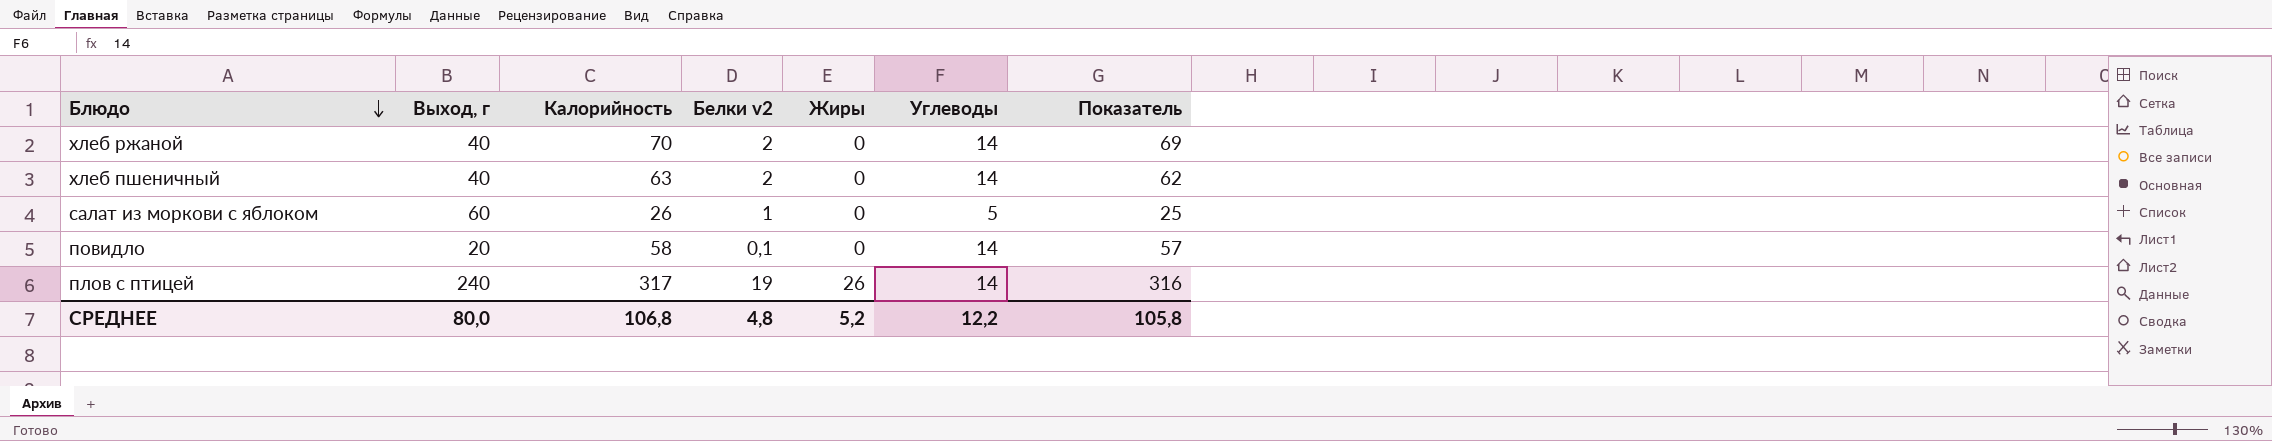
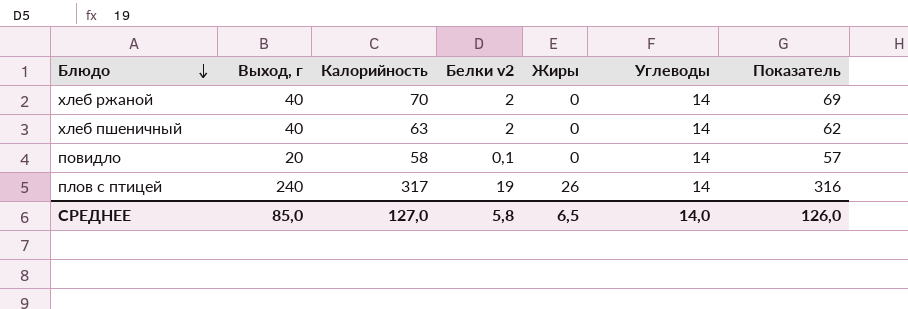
row салат из моркови с яблоком: 60 | 26 | 1 | 0 | 5 | 25 -> none
СРЕДНЕЕ | Выход, г: 80,0 -> 85,0
СРЕДНЕЕ | Калорийность: 106,8 -> 127,0
СРЕДНЕЕ | Белки v2: 4,8 -> 5,8
СРЕДНЕЕ | Жиры: 5,2 -> 6,5
СРЕДНЕЕ | Углеводы: 12,2 -> 14,0
СРЕДНЕЕ | Показатель: 105,8 -> 126,0

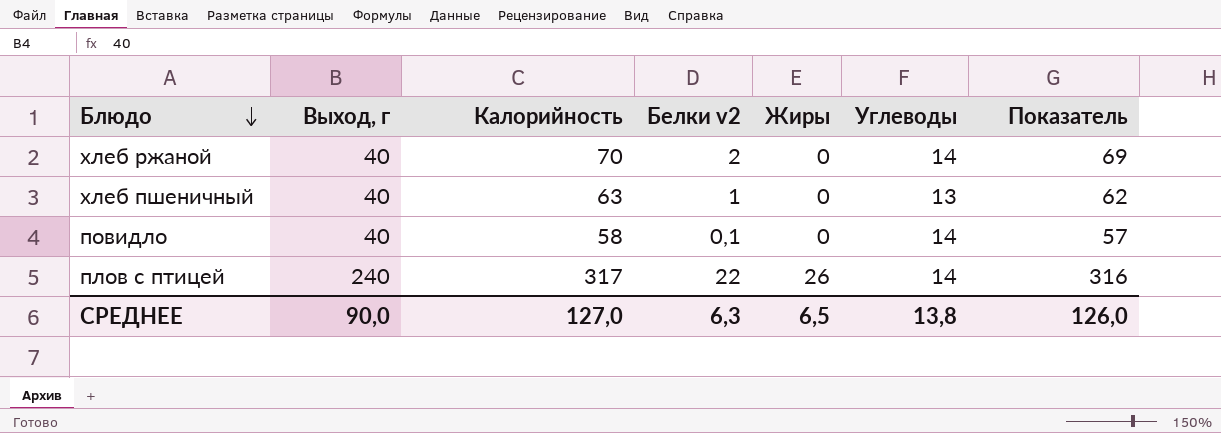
хлеб пшеничный | Белки v2: 2 -> 1
хлеб пшеничный | Углеводы: 14 -> 13
повидло | Выход, г: 20 -> 40
плов с птицей | Белки v2: 19 -> 22
СРЕДНЕЕ | Выход, г: 85,0 -> 90,0
СРЕДНЕЕ | Белки v2: 5,8 -> 6,3
СРЕДНЕЕ | Углеводы: 14,0 -> 13,8

